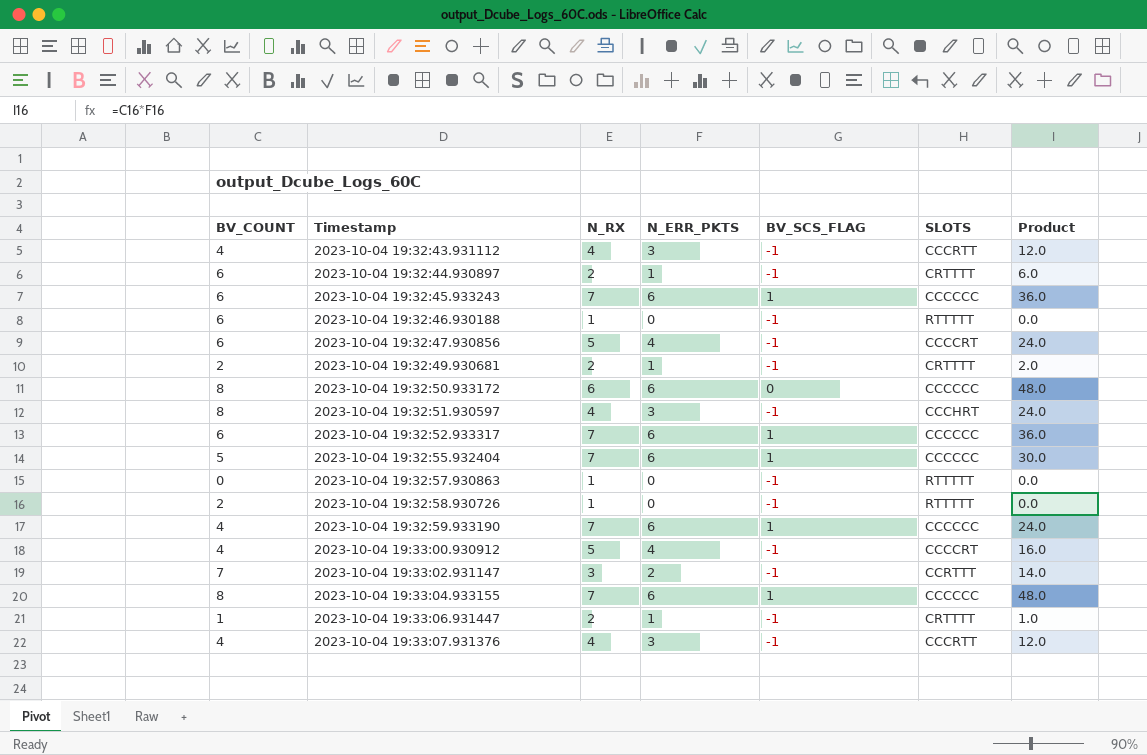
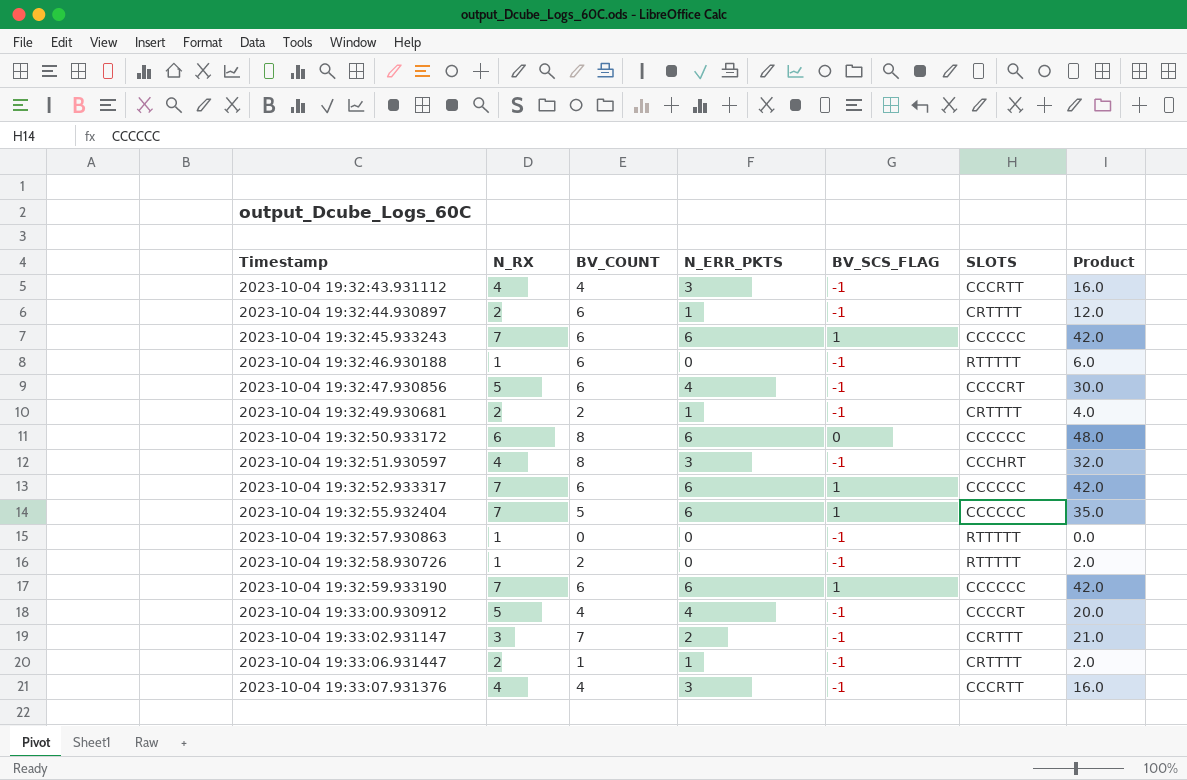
column BV_COUNT | position: 1 -> 3
column Product | formula: [BV_COUNT] * [N_ERR_PKTS] -> [N_RX] * [BV_COUNT]
row 2023-10-04 19:33:04.933155: 8 | 7 | 6 | 1 | CCCCCC | 48.0 -> none
2023-10-04 19:32:59.933190 | BV_COUNT: 4 -> 6

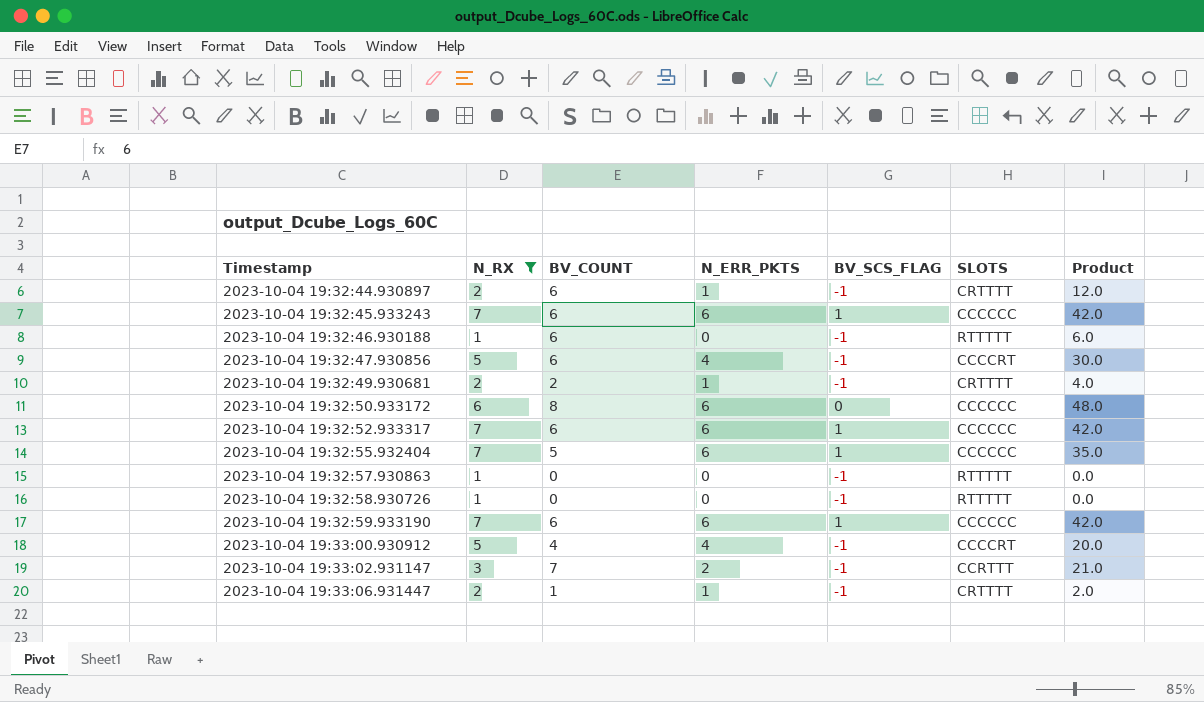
filter: none -> N_RX != 4
2023-10-04 19:32:58.930726 | BV_COUNT: 2 -> 0
2023-10-04 19:32:58.930726 | Product: 2.0 -> 0.0

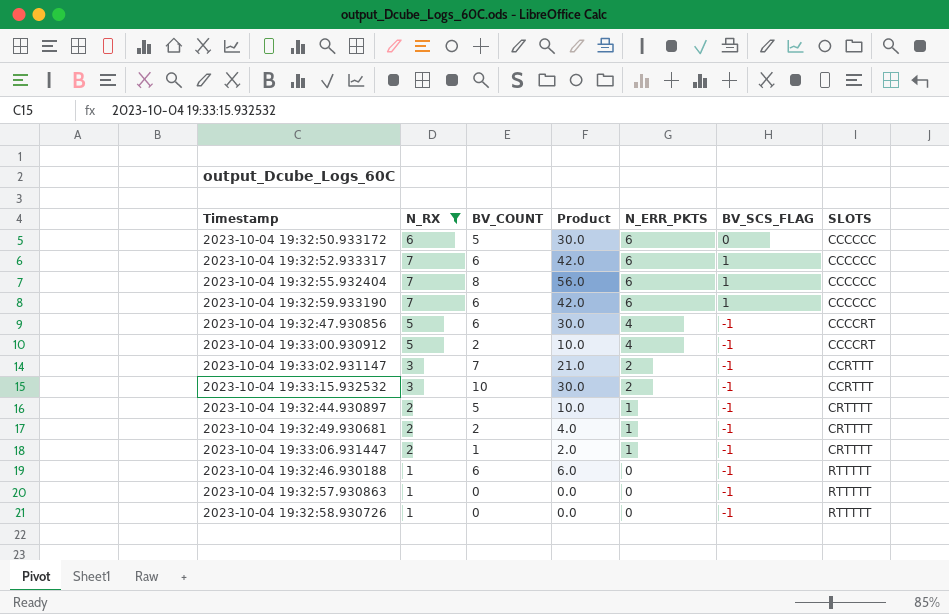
row order: Timestamp ascending -> N_ERR_PKTS descending
column Product | position: 7 -> 4
row 2023-10-04 19:32:45.933243: 7 | 6 | 6 | 1 | CCCCCC | 42.0 -> none
2023-10-04 19:32:50.933172 | BV_COUNT: 8 -> 5
2023-10-04 19:32:50.933172 | Product: 48.0 -> 30.0
2023-10-04 19:32:55.932404 | BV_COUNT: 5 -> 8
2023-10-04 19:32:55.932404 | Product: 35.0 -> 56.0
2023-10-04 19:33:00.930912 | BV_COUNT: 4 -> 2
2023-10-04 19:33:00.930912 | Product: 20.0 -> 10.0
row 2023-10-04 19:33:15.932532: none -> 3 | 10 | 30.0 | 2 | -1 | CCRTTT
2023-10-04 19:32:44.930897 | BV_COUNT: 6 -> 5
2023-10-04 19:32:44.930897 | Product: 12.0 -> 10.0

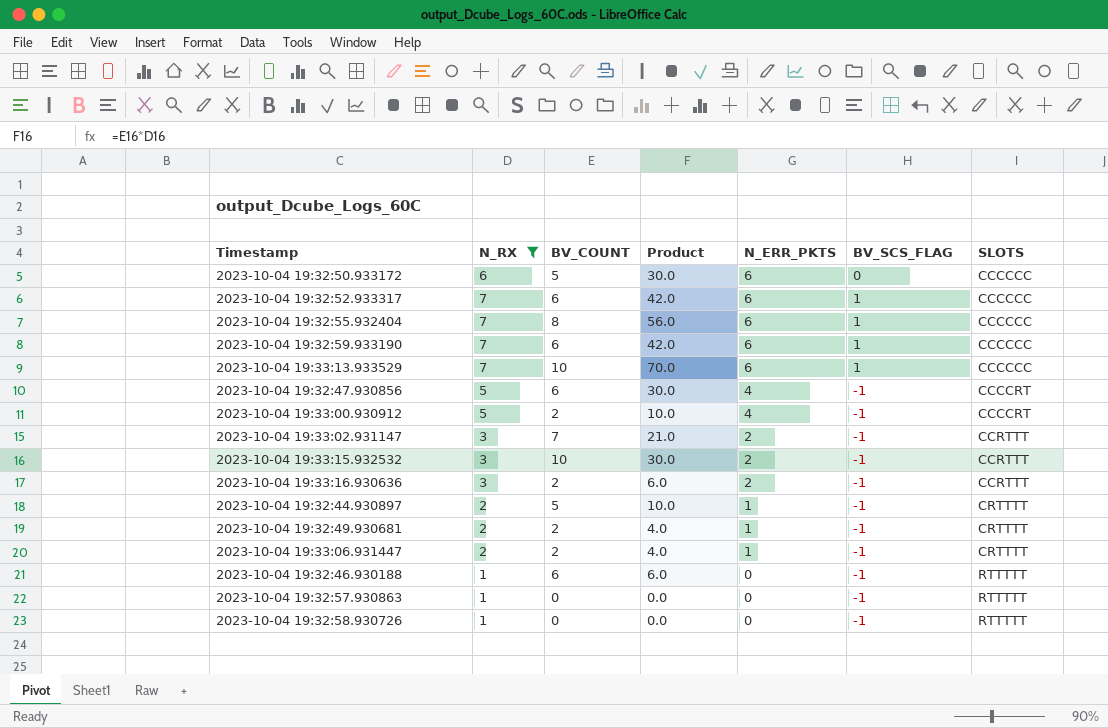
row 2023-10-04 19:33:13.933529: none -> 7 | 10 | 70.0 | 6 | 1 | CCCCCC
row 2023-10-04 19:33:16.930636: none -> 3 | 2 | 6.0 | 2 | -1 | CCRTTT
2023-10-04 19:33:06.931447 | BV_COUNT: 1 -> 2
2023-10-04 19:33:06.931447 | Product: 2.0 -> 4.0

